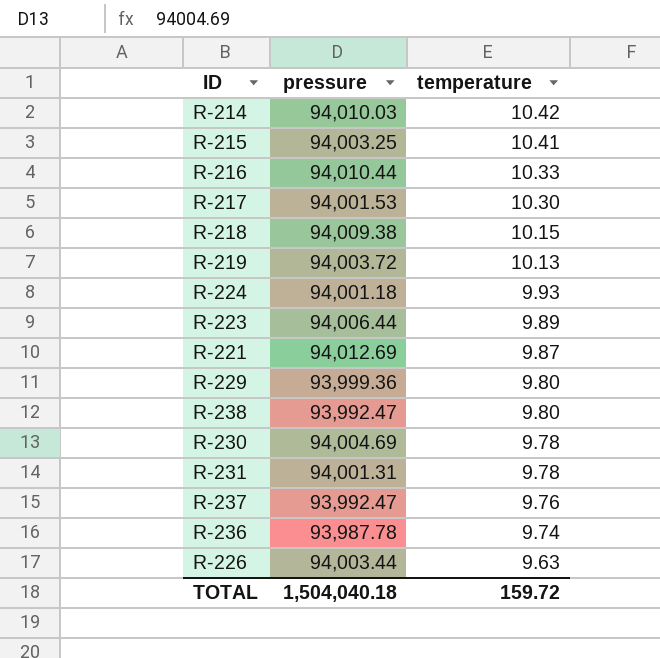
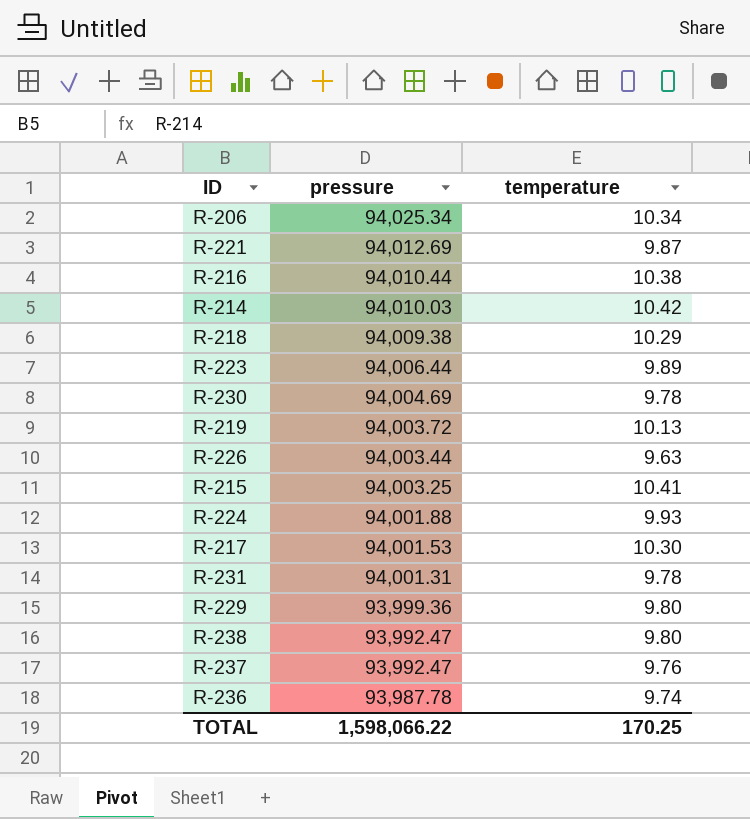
row order: temperature descending -> pressure descending
row R-206: none -> 94,025.34 | 10.34
R-216 | temperature: 10.33 -> 10.38
R-218 | temperature: 10.15 -> 10.29
R-224 | pressure: 94,001.18 -> 94,001.88
TOTAL | pressure: 1,504,040.18 -> 1,598,066.22
TOTAL | temperature: 159.72 -> 170.25

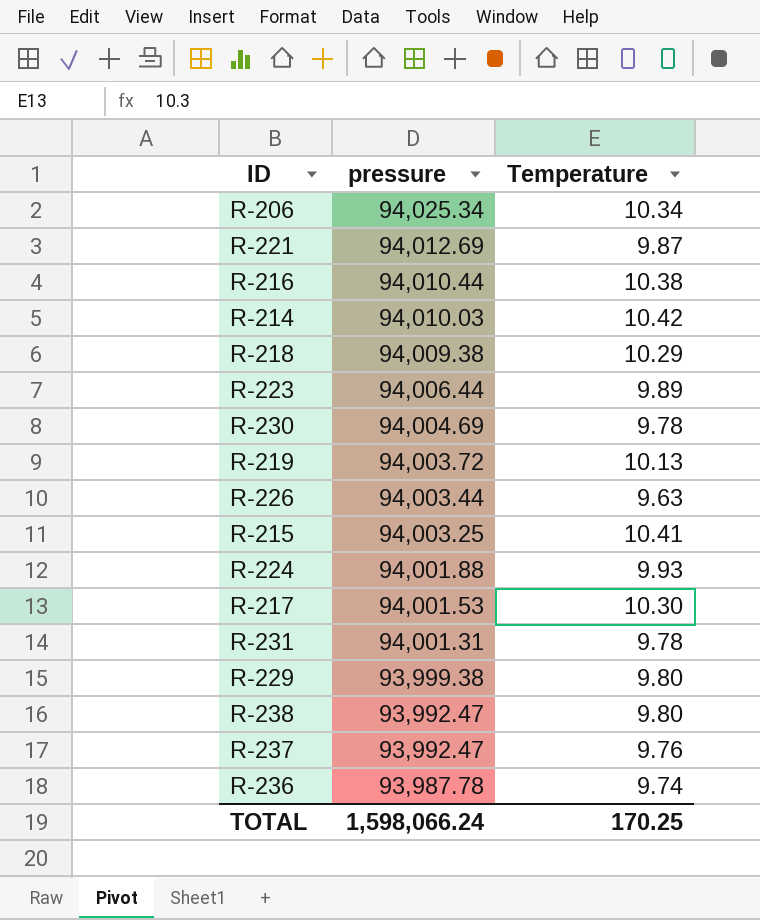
column name: temperature -> Temperature
R-229 | pressure: 93,999.36 -> 93,999.38
TOTAL | pressure: 1,598,066.22 -> 1,598,066.24

